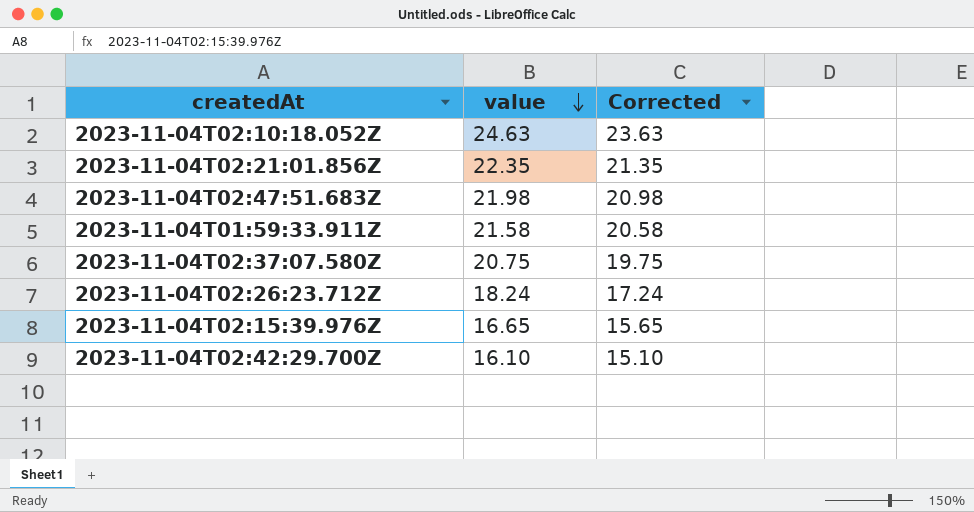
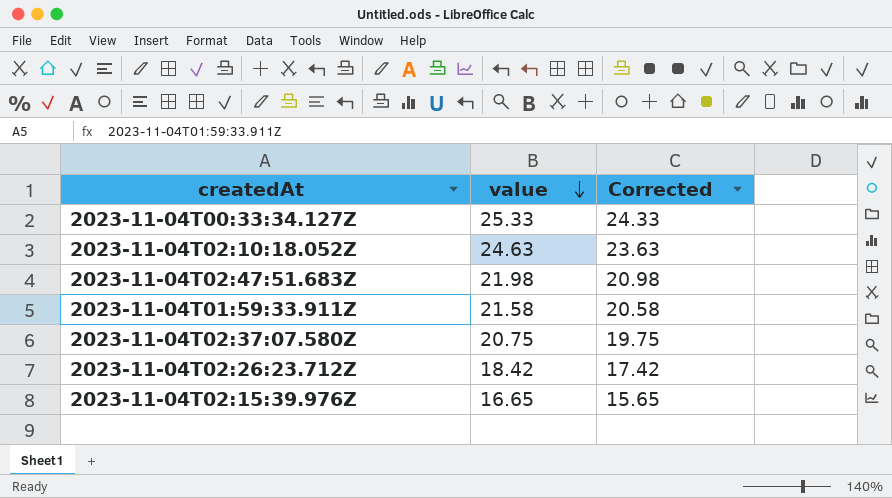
row 2023-11-04T02:21:01.856Z: 22.35 | 21.35 -> none
row 2023-11-04T02:42:29.700Z: 16.10 | 15.10 -> none
row 2023-11-04T00:33:34.127Z: none -> 25.33 | 24.33
2023-11-04T02:26:23.712Z | value: 18.24 -> 18.42
2023-11-04T02:26:23.712Z | Corrected: 17.24 -> 17.42

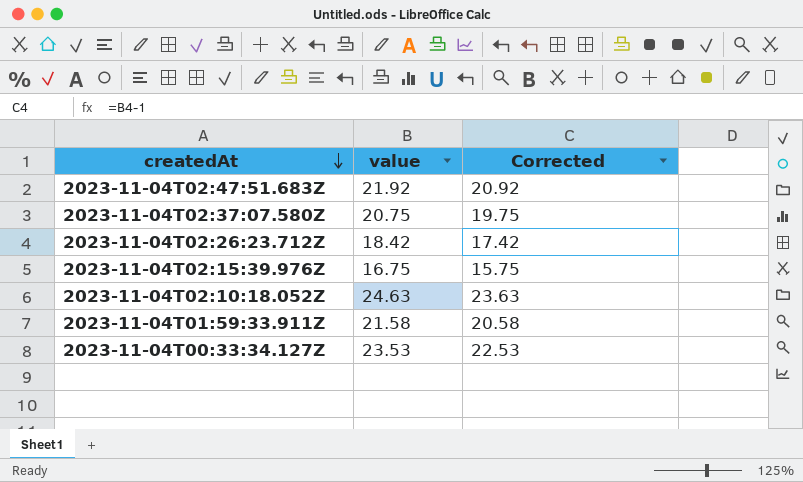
row order: value descending -> createdAt descending
2023-11-04T02:47:51.683Z | value: 21.98 -> 21.92
2023-11-04T02:47:51.683Z | Corrected: 20.98 -> 20.92
2023-11-04T02:15:39.976Z | value: 16.65 -> 16.75
2023-11-04T02:15:39.976Z | Corrected: 15.65 -> 15.75
2023-11-04T00:33:34.127Z | value: 25.33 -> 23.53
2023-11-04T00:33:34.127Z | Corrected: 24.33 -> 22.53

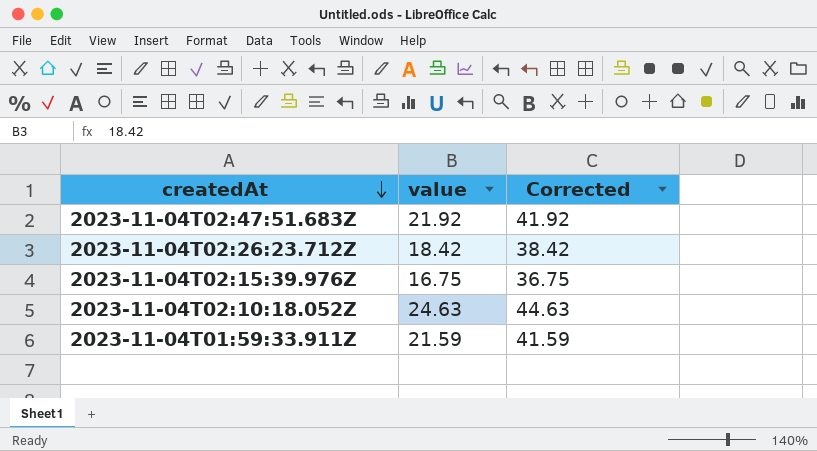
column Corrected | formula: [value] - 1 -> [value] + 20
row 2023-11-04T02:37:07.580Z: 20.75 | 19.75 -> none
row 2023-11-04T00:33:34.127Z: 23.53 | 22.53 -> none
2023-11-04T01:59:33.911Z | value: 21.58 -> 21.59

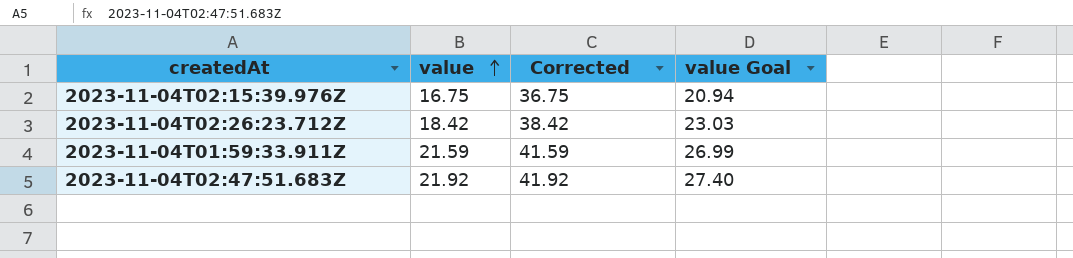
row order: createdAt descending -> value ascending
column value Goal | formula: none -> [value] * 1.25
row 2023-11-04T02:10:18.052Z: 24.63 | 44.63 -> none

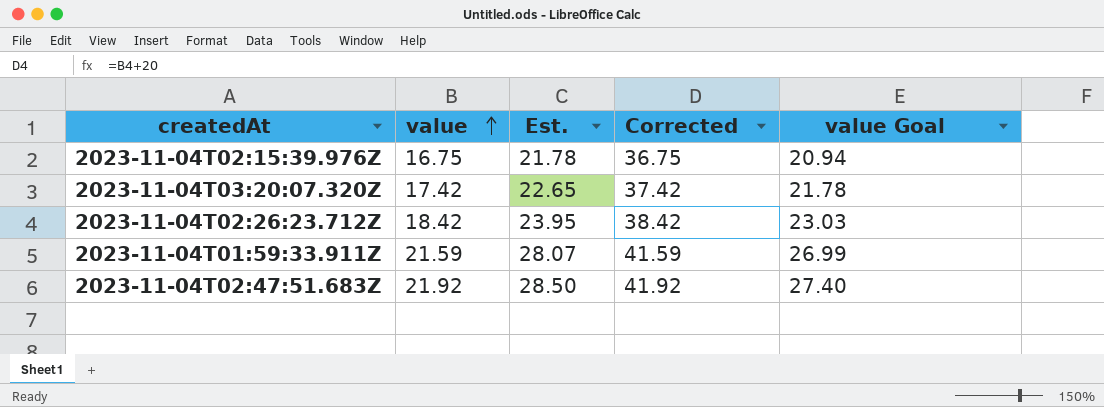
column Est. | formula: none -> [value] * 1.3
row 2023-11-04T03:20:07.320Z: none -> 17.42 | 22.65 | 37.42 | 21.78

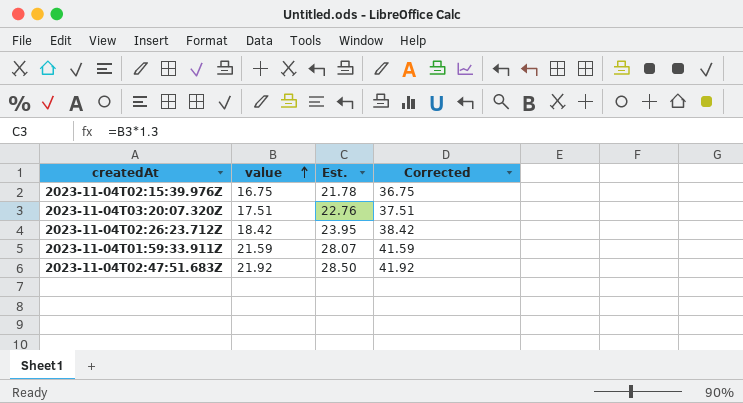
column value Goal | formula: [value] * 1.25 -> none
2023-11-04T03:20:07.320Z | value: 17.42 -> 17.51
2023-11-04T03:20:07.320Z | Est.: 22.65 -> 22.76
2023-11-04T03:20:07.320Z | Corrected: 37.42 -> 37.51

